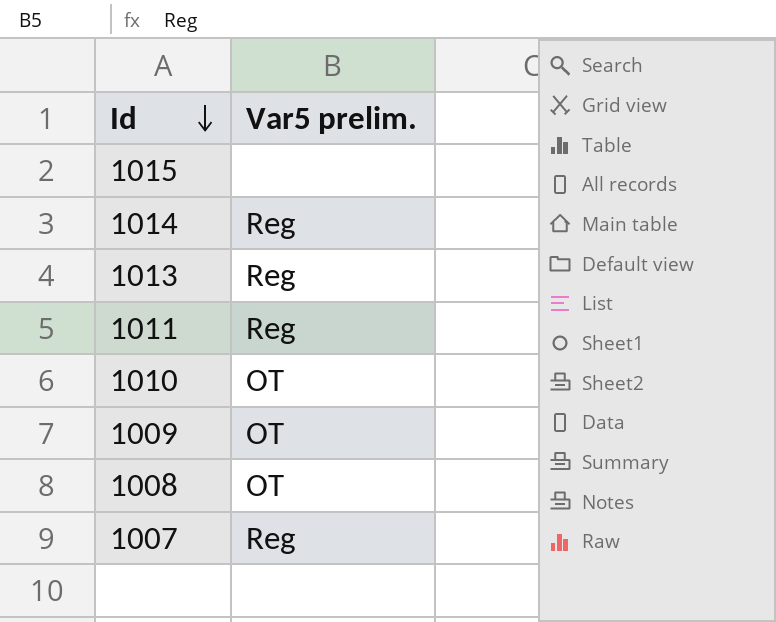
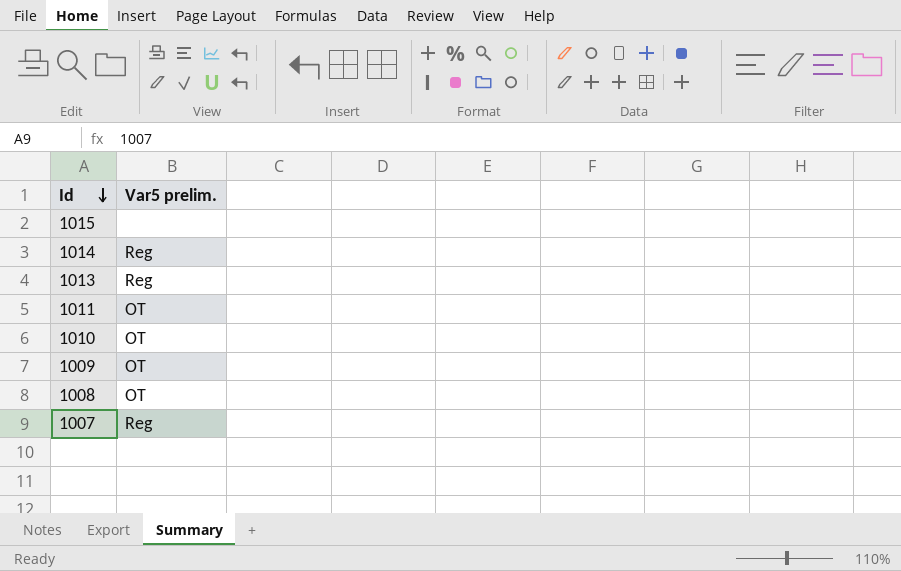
1011 | Var5 prelim.: Reg -> OT

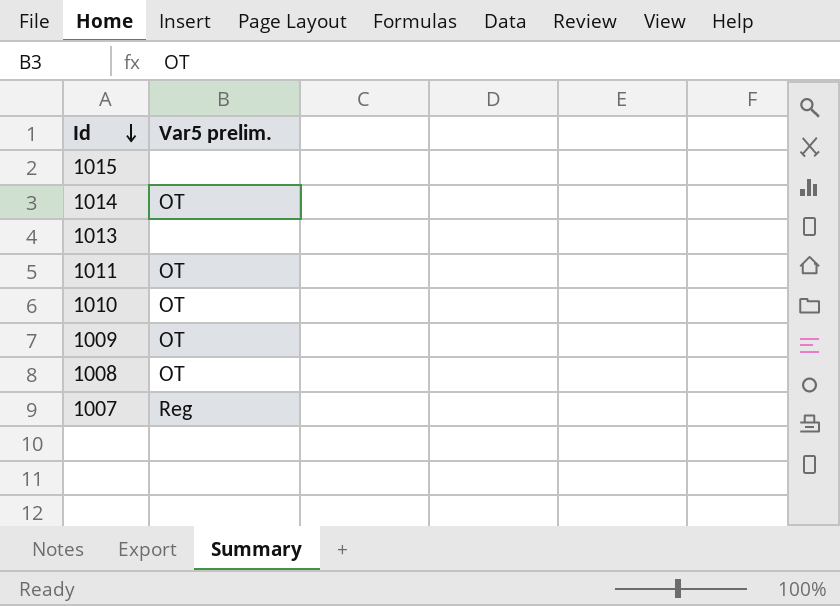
1014 | Var5 prelim.: Reg -> OT
1013 | Var5 prelim.: Reg -> none

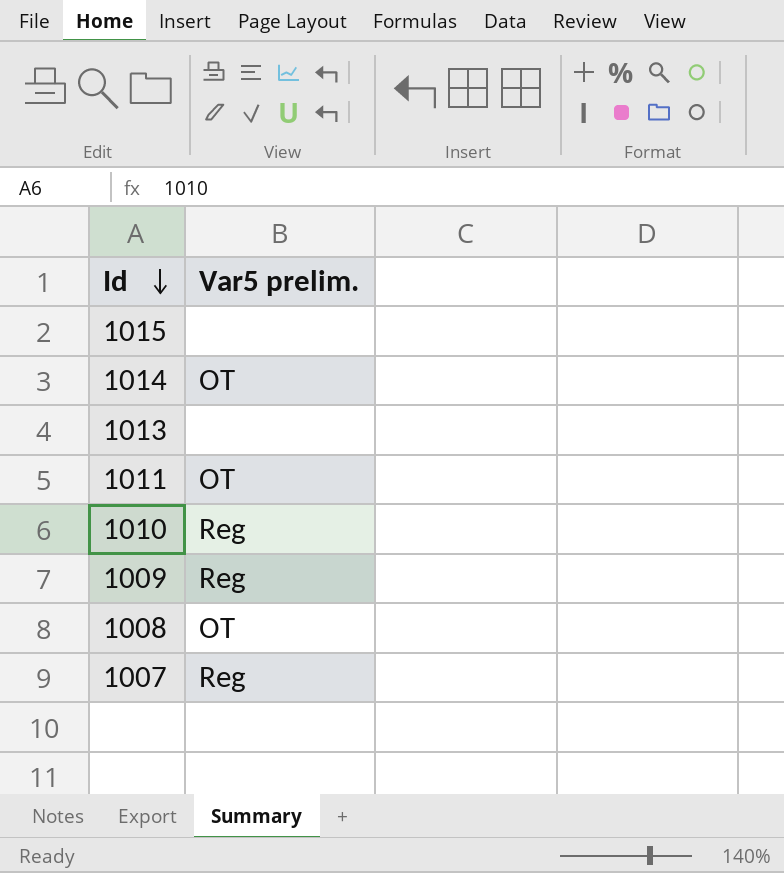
1010 | Var5 prelim.: OT -> Reg
1009 | Var5 prelim.: OT -> Reg

